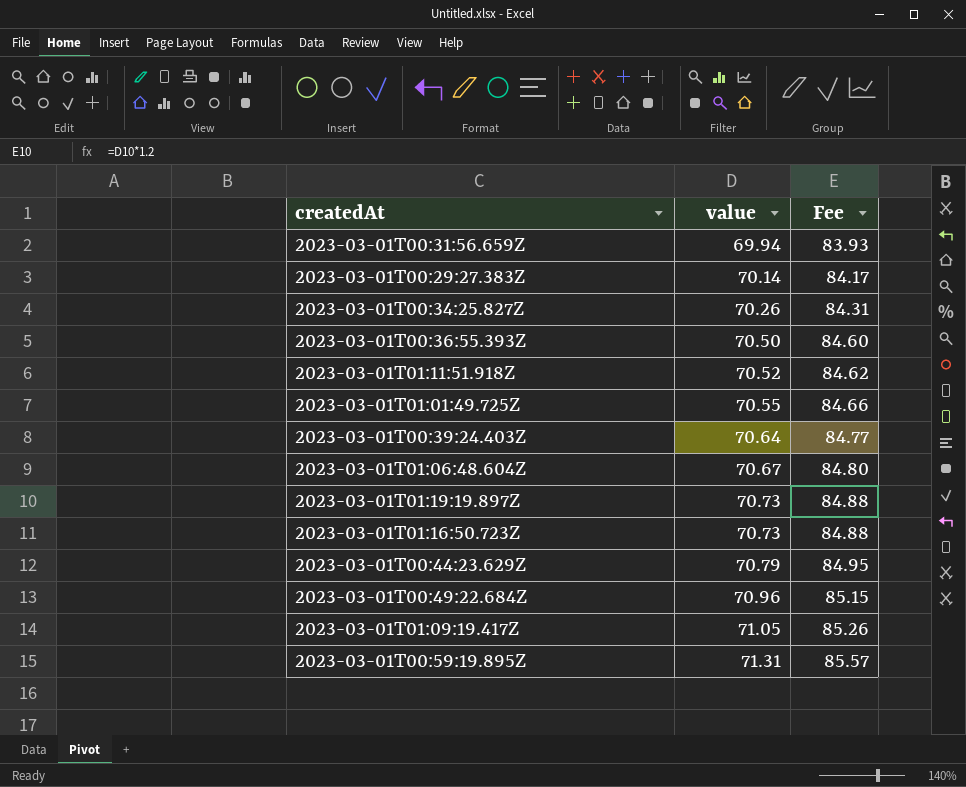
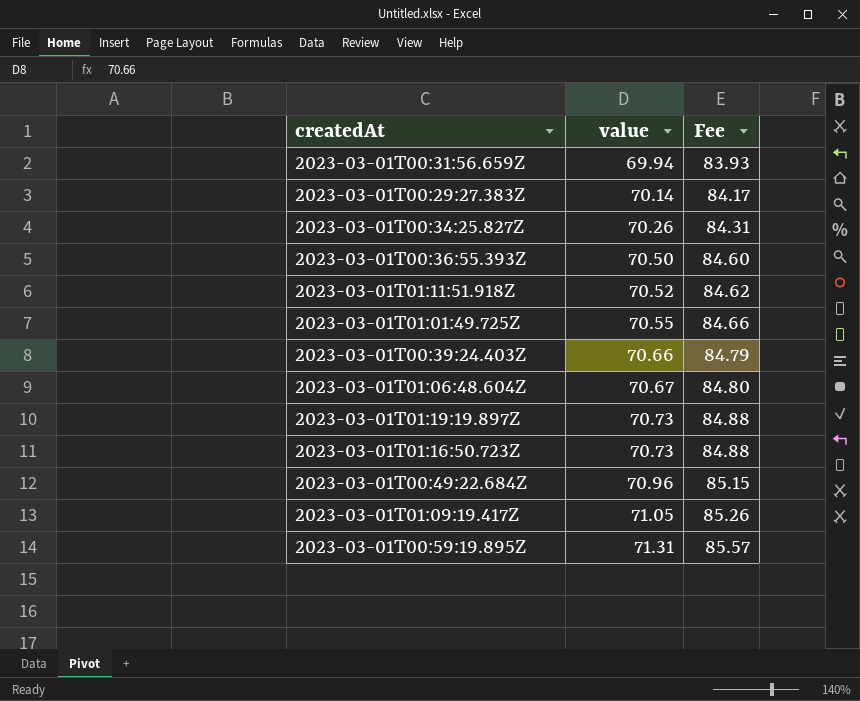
row 2023-03-01T00:44:23.629Z: 70.79 | 84.95 -> none
2023-03-01T00:39:24.403Z | value: 70.64 -> 70.66
2023-03-01T00:39:24.403Z | Fee: 84.77 -> 84.79

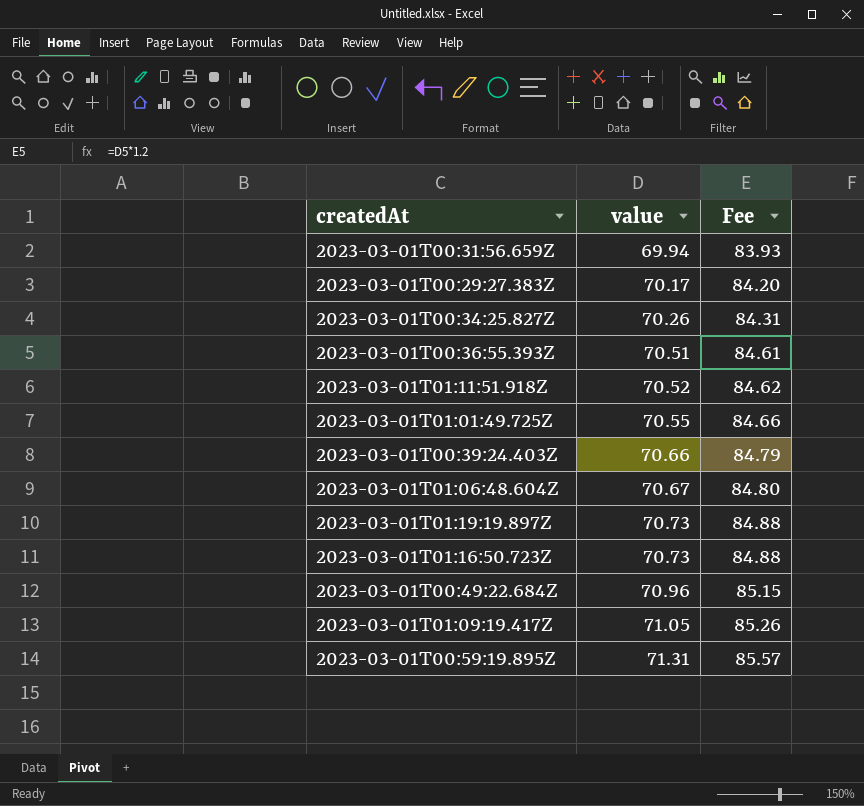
2023-03-01T00:29:27.383Z | value: 70.14 -> 70.17
2023-03-01T00:29:27.383Z | Fee: 84.17 -> 84.20
2023-03-01T00:36:55.393Z | value: 70.50 -> 70.51
2023-03-01T00:36:55.393Z | Fee: 84.60 -> 84.61

